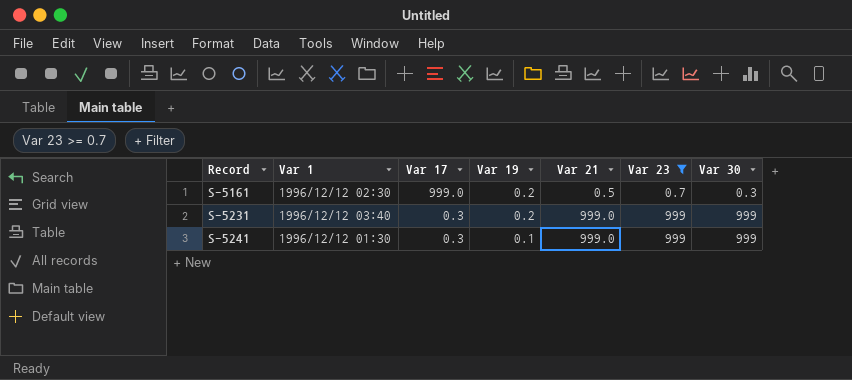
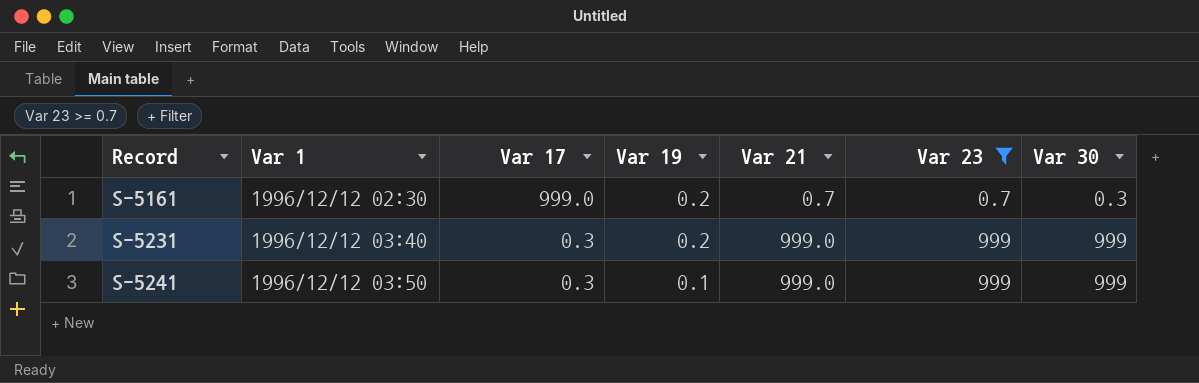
S-5161 | Var 21: 0.5 -> 0.7
S-5241 | Var 1: 1996/12/12 01:30 -> 1996/12/12 03:50

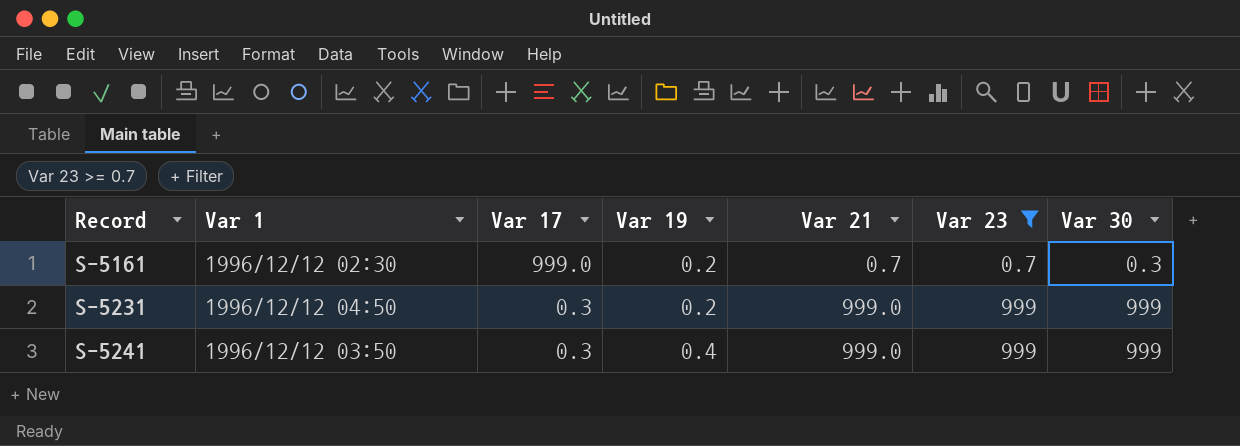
S-5231 | Var 1: 1996/12/12 03:40 -> 1996/12/12 04:50
S-5241 | Var 19: 0.1 -> 0.4

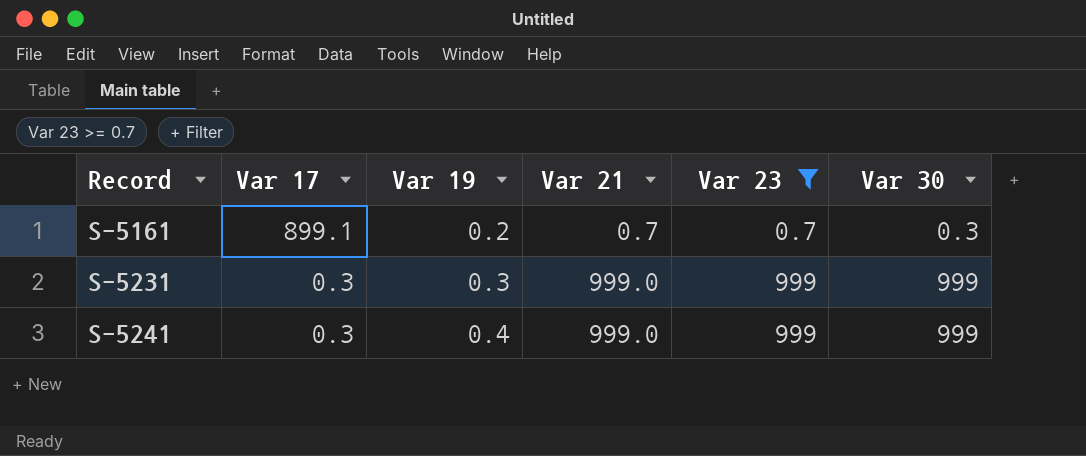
column Var 1 | position: 2 -> none
S-5161 | Var 17: 999.0 -> 899.1
S-5231 | Var 19: 0.2 -> 0.3

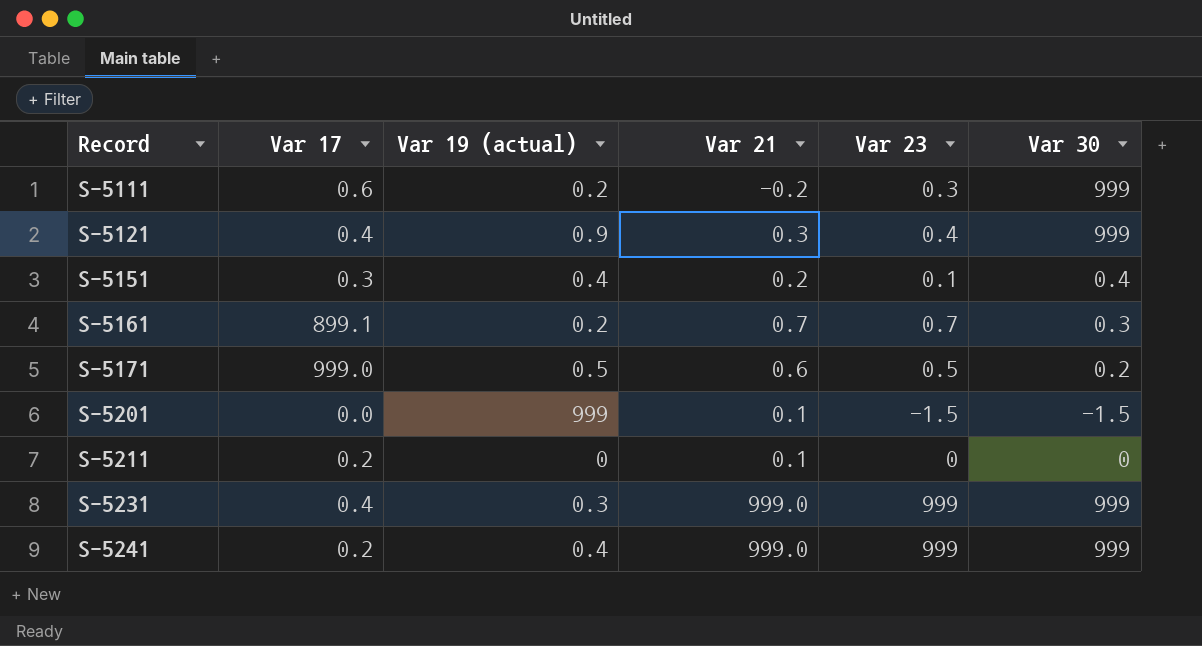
filter: Var 23 >= 0.7 -> none
column name: Var 19 -> Var 19 (actual)
S-5231 | Var 17: 0.3 -> 0.4
S-5241 | Var 17: 0.3 -> 0.2

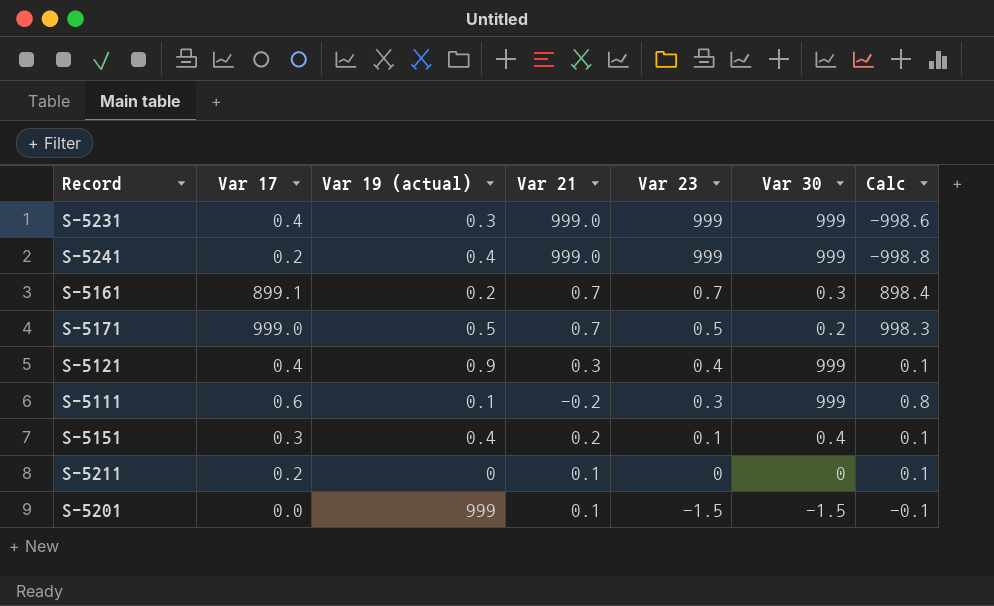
row order: Record ascending -> Var 23 descending
column Calc | formula: none -> [Var 17] - [Var 21]
S-5171 | Var 21: 0.6 -> 0.7
S-5111 | Var 19 (actual): 0.2 -> 0.1

